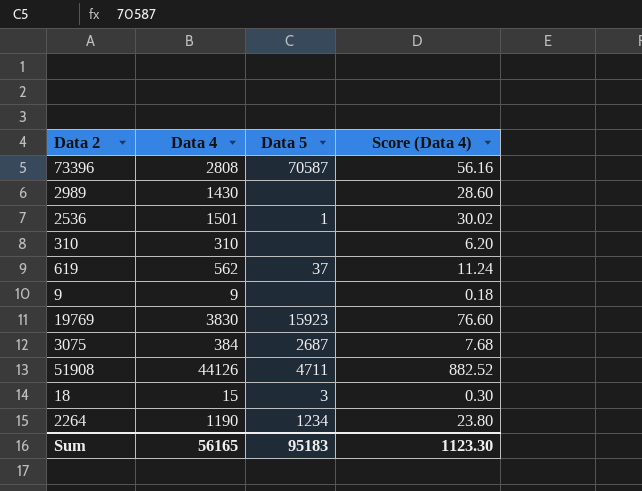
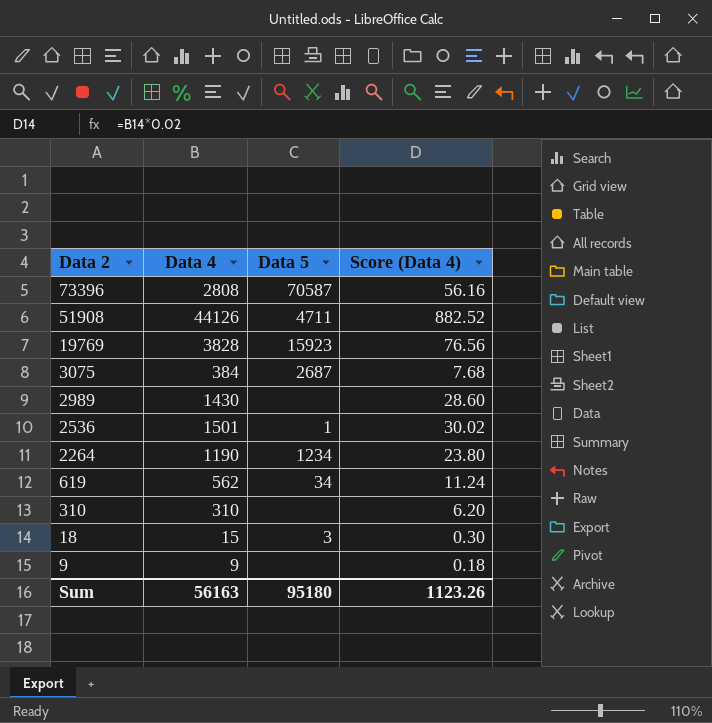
row order: none -> Data 2 descending
19769 | Data 4: 3830 -> 3828
19769 | Score (Data 4): 76.60 -> 76.56
619 | Data 5: 37 -> 34
Sum | Data 4: 56165 -> 56163
Sum | Data 5: 95183 -> 95180
Sum | Score (Data 4): 1123.30 -> 1123.26

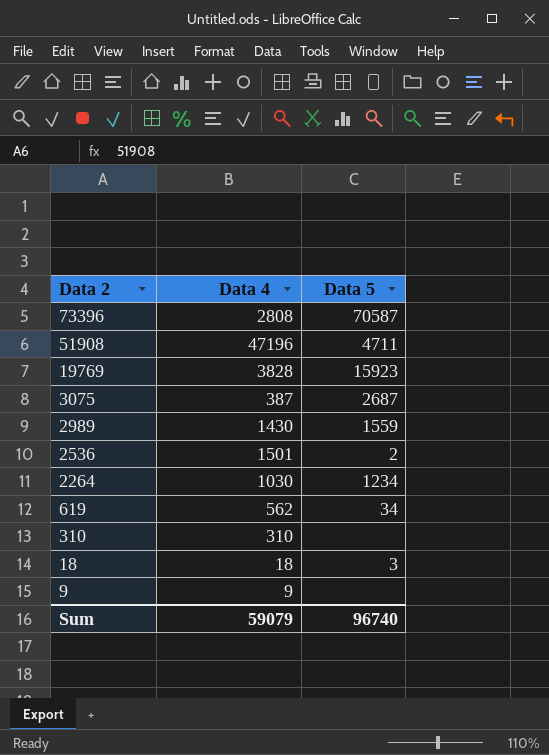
column Score (Data 4) | formula: [Data 4] * 0.02 -> none
51908 | Data 4: 44126 -> 47196
3075 | Data 4: 384 -> 387
2989 | Data 5: none -> 1559
2536 | Data 5: 1 -> 2
2264 | Data 4: 1190 -> 1030
18 | Data 4: 15 -> 18
Sum | Data 4: 56163 -> 59079
Sum | Data 5: 95180 -> 96740

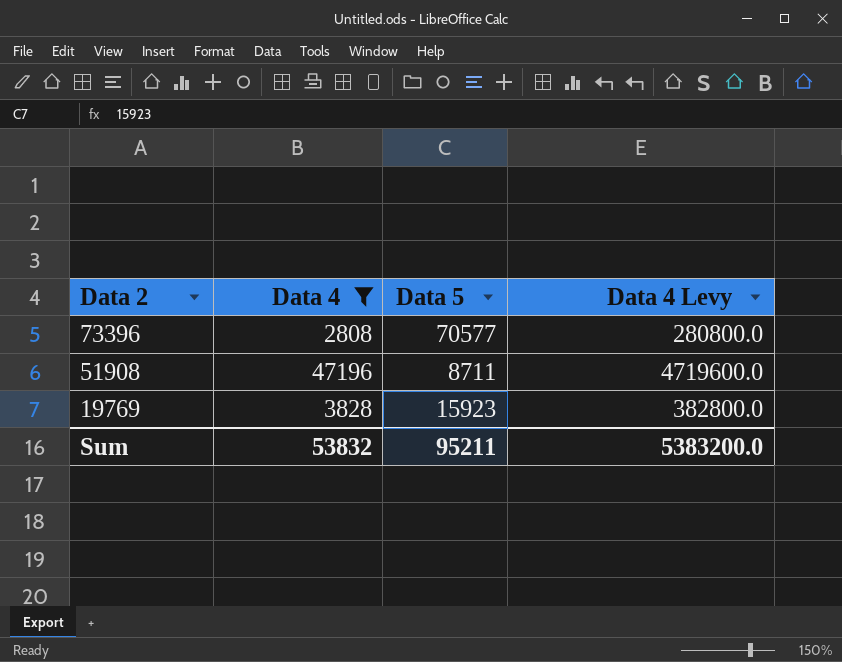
filter: none -> Data 4 >= 2808
column Data 4 Levy | formula: none -> [Data 4] * 100
73396 | Data 5: 70587 -> 70577
51908 | Data 5: 4711 -> 8711
Sum | Data 4: 59079 -> 53832
Sum | Data 5: 96740 -> 95211

